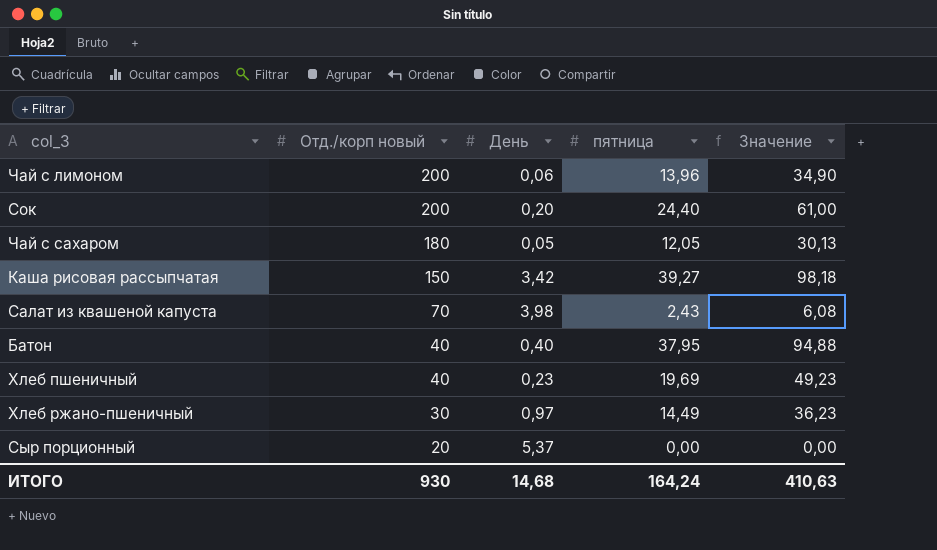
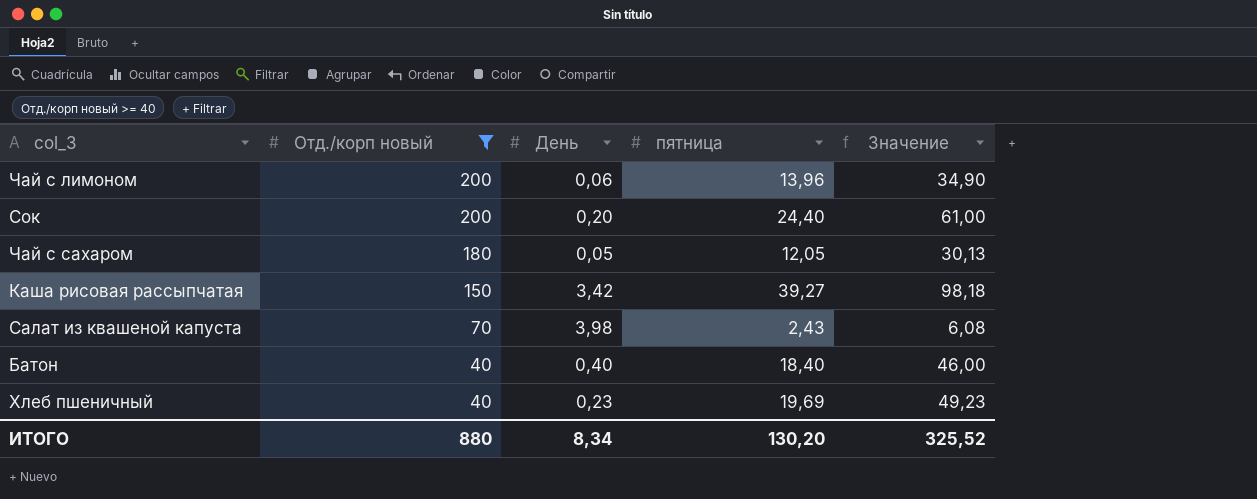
filter: none -> Отд./корп новый >= 40
Батон | пятница: 37,95 -> 18,40
Батон | Значение: 94,88 -> 46,00
ИТОГО | Отд./корп новый: 930 -> 880
ИТОГО | День: 14,68 -> 8,34
ИТОГО | пятница: 164,24 -> 130,20
ИТОГО | Значение: 410,63 -> 325,52

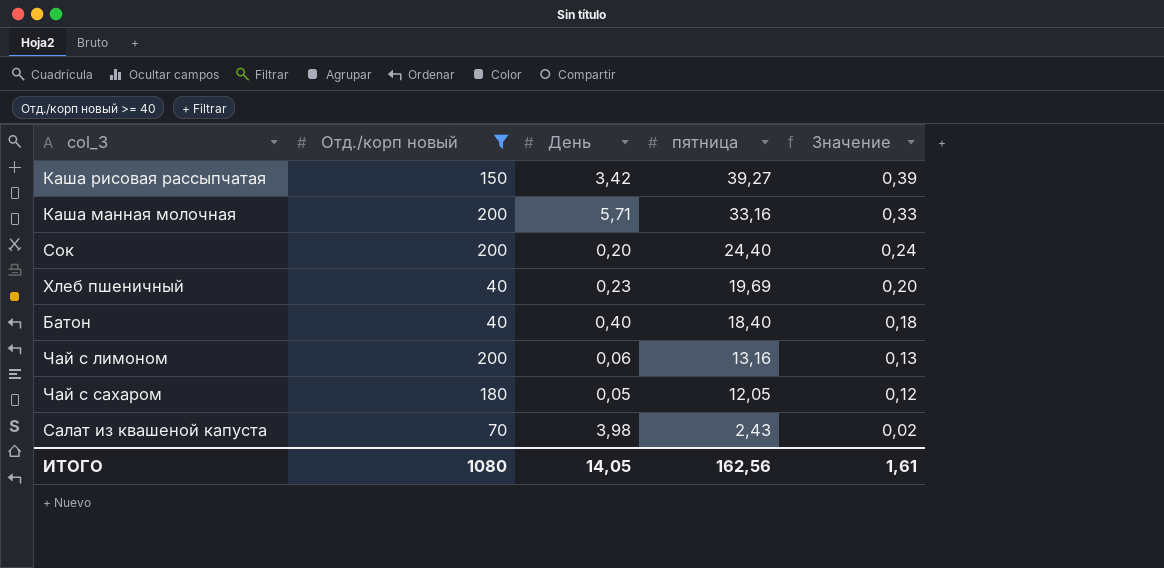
row order: Отд./корп новый descending -> пятница descending
column Значение | formula: [пятница] * 2,5 -> [пятница] * 0,01
row Каша манная молочная: none -> 200 | 5,71 | 33,16 | 0,33
Чай с лимоном | пятница: 13,96 -> 13,16
ИТОГО | Отд./корп новый: 880 -> 1080
ИТОГО | День: 8,34 -> 14,05
ИТОГО | пятница: 130,20 -> 162,56
ИТОГО | Значение: 325,52 -> 1,61

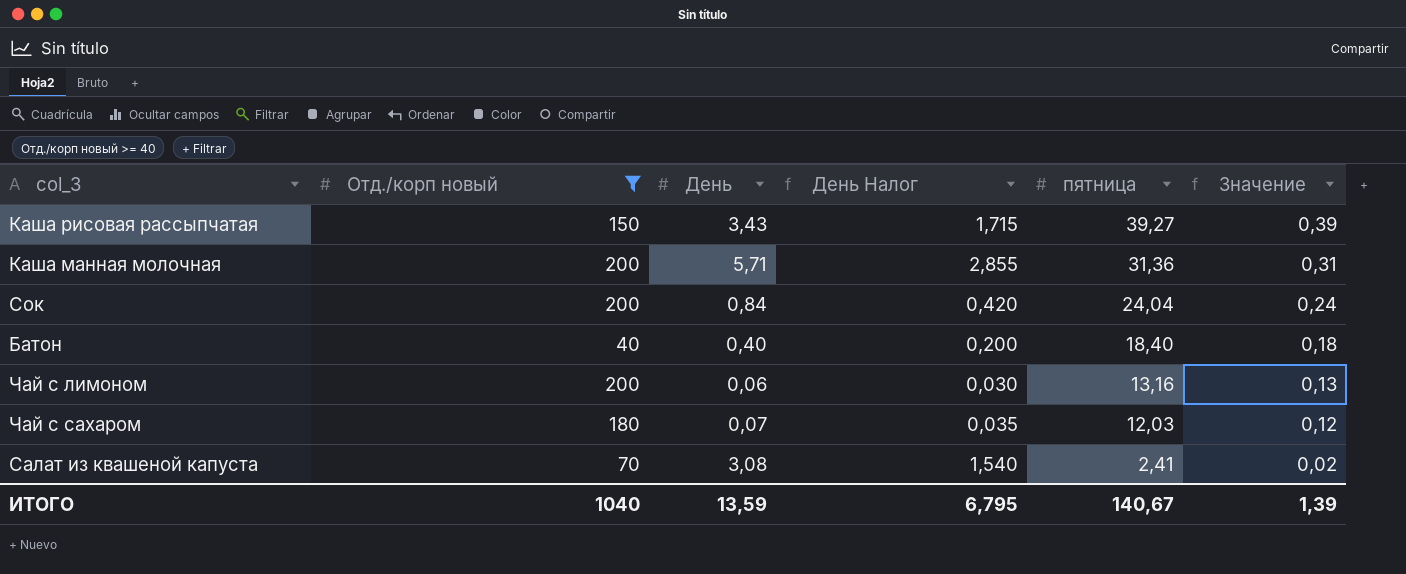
column День Налог | formula: none -> [День] * 0,5
row Хлеб пшеничный: 40 | 0,23 | 19,69 | 0,20 -> none
Каша рисовая рассыпчатая | День: 3,42 -> 3,43
Каша манная молочная | пятница: 33,16 -> 31,36
Каша манная молочная | Значение: 0,33 -> 0,31
Сок | День: 0,20 -> 0,84
Сок | пятница: 24,40 -> 24,04
Чай с сахаром | День: 0,05 -> 0,07
Чай с сахаром | пятница: 12,05 -> 12,03
Салат из квашеной капуста | День: 3,98 -> 3,08
Салат из квашеной капуста | пятница: 2,43 -> 2,41
ИТОГО | Отд./корп новый: 1080 -> 1040
ИТОГО | День: 14,05 -> 13,59
ИТОГО | пятница: 162,56 -> 140,67
ИТОГО | Значение: 1,61 -> 1,39

